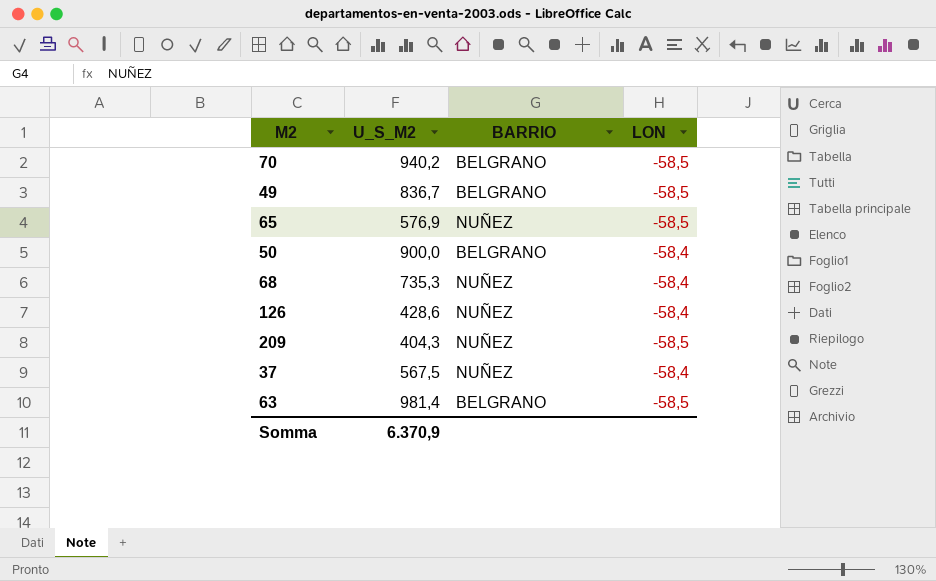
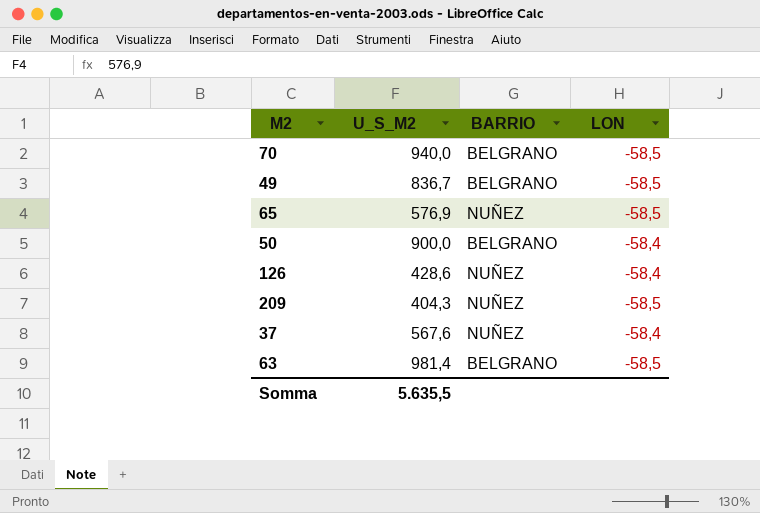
row 68: 735,3 | NUÑEZ | -58,4 -> none
70 | U_S_M2: 940,2 -> 940,0
37 | U_S_M2: 567,5 -> 567,6
Somma | U_S_M2: 6.370,9 -> 5.635,5

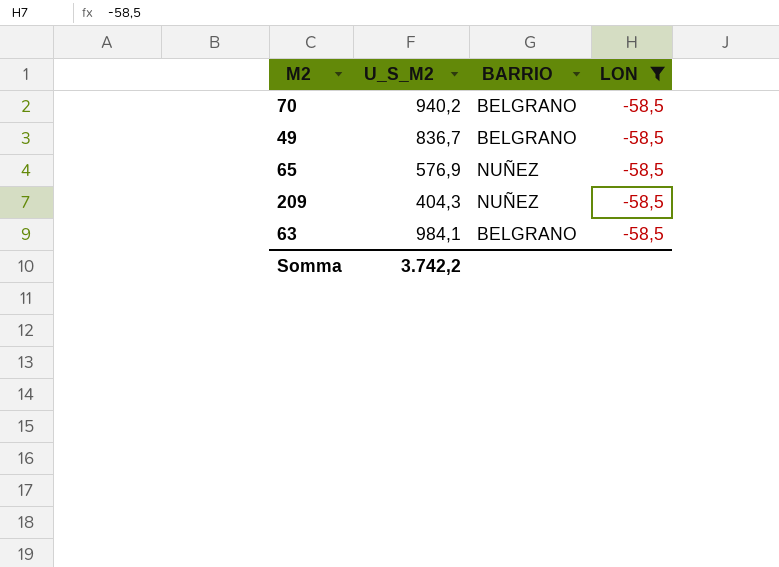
filter: none -> LON = -58,5
70 | U_S_M2: 940,0 -> 940,2
63 | U_S_M2: 981,4 -> 984,1
Somma | U_S_M2: 5.635,5 -> 3.742,2

